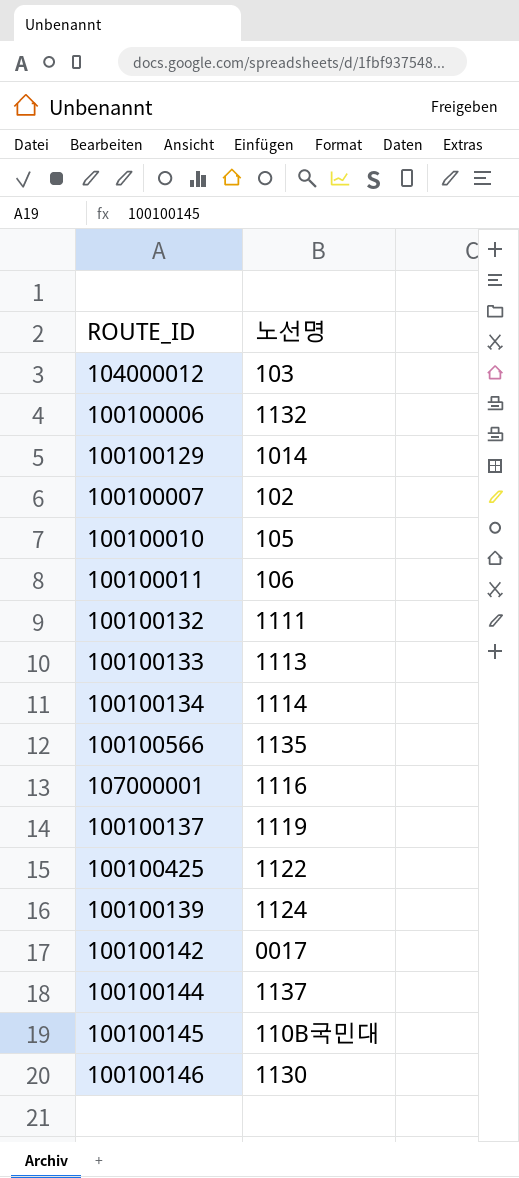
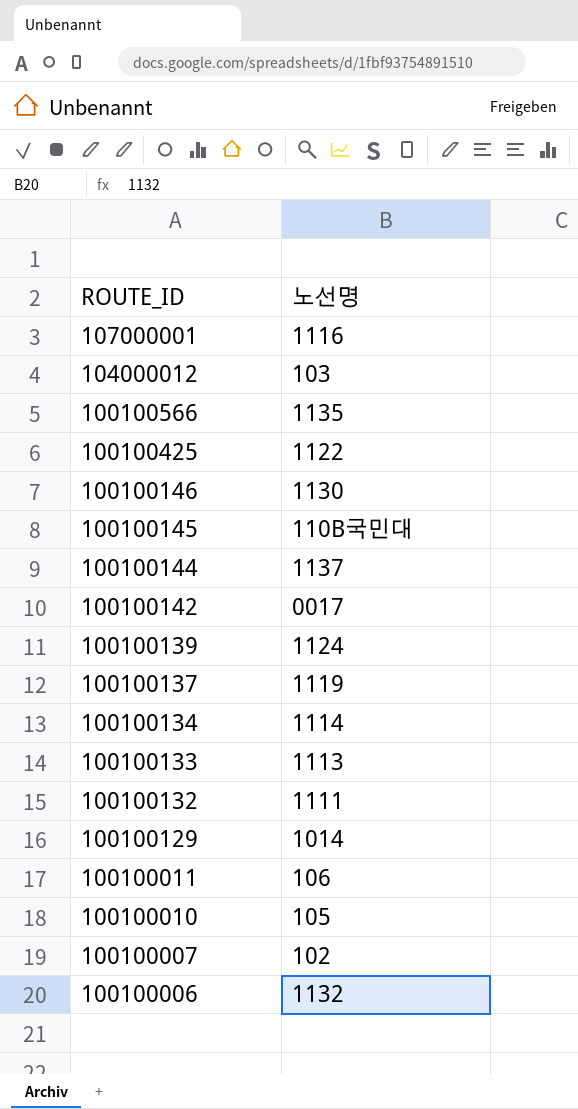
row order: none -> ROUTE_ID descending

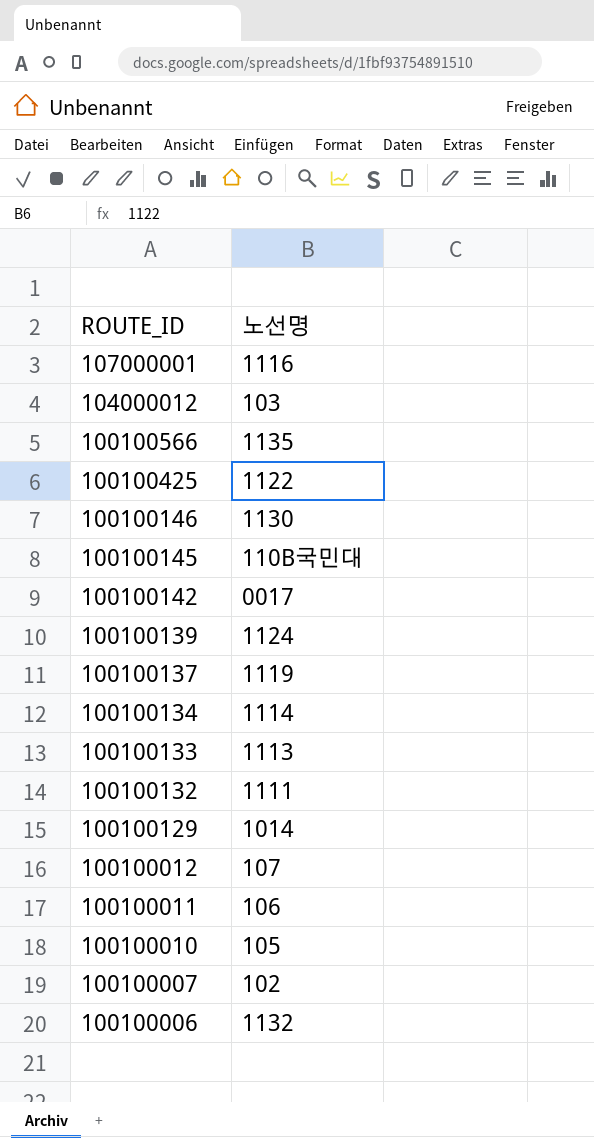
row 100100144: 1137 -> none
row 100100012: none -> 107

